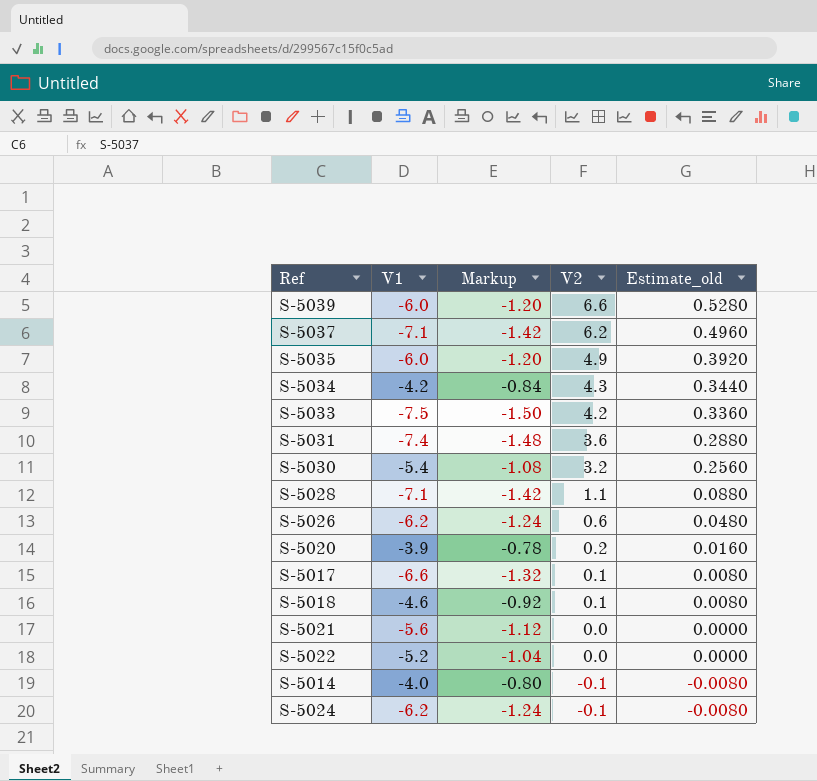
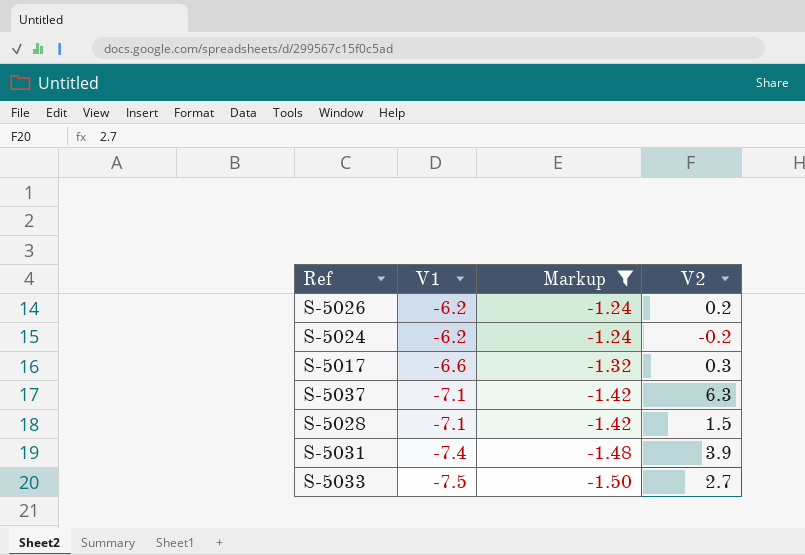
filter: none -> Markup <= -1.24
row order: V2 descending -> V1 descending
column Estimate_old | formula: [V2] * 0.08 -> none
S-5026 | V2: 0.6 -> 0.2
S-5024 | V2: -0.1 -> -0.2
S-5017 | V2: 0.1 -> 0.3
S-5037 | V2: 6.2 -> 6.3
S-5028 | V2: 1.1 -> 1.5
S-5031 | V2: 3.6 -> 3.9
S-5033 | V2: 4.2 -> 2.7

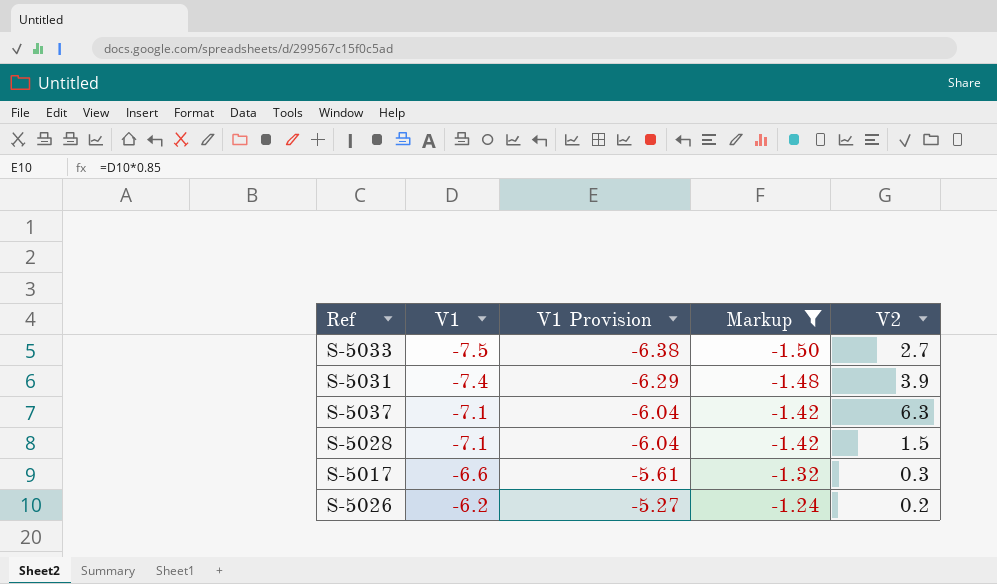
row order: V1 descending -> V1 ascending
column V1 Provision | formula: none -> [V1] * 0.85
row S-5024: -6.2 | -1.24 | -0.2 -> none

